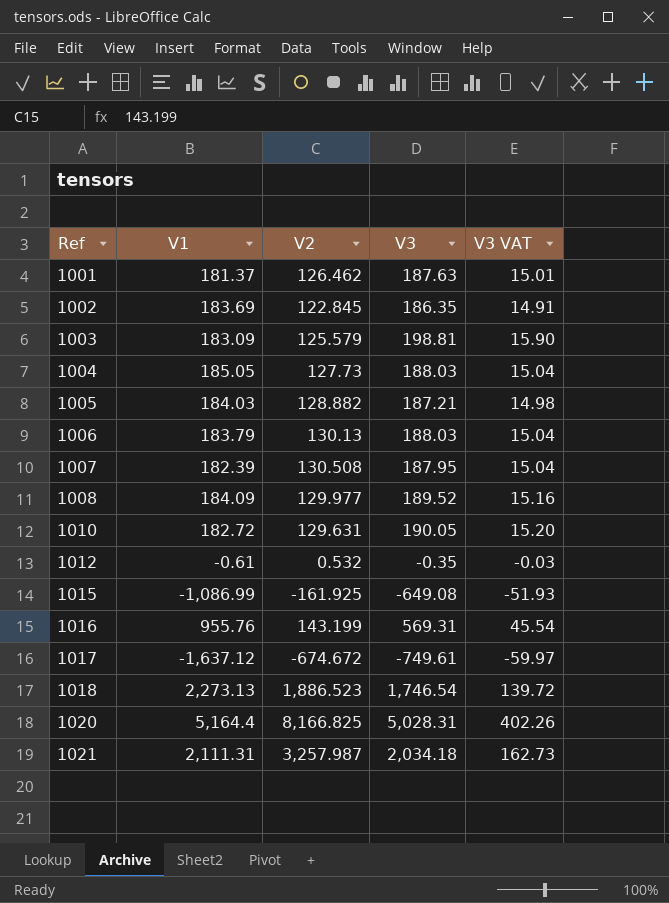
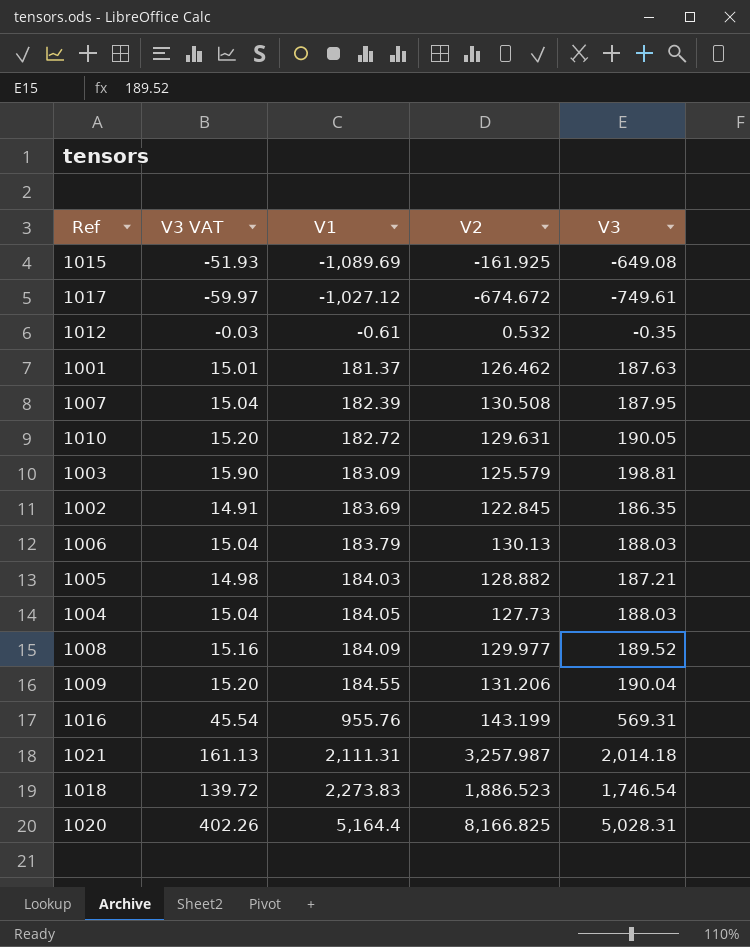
row order: Ref ascending -> V1 ascending
column V3 VAT | position: 5 -> 2
1015 | V1: -1,086.99 -> -1,089.69
1017 | V1: -1,637.12 -> -1,027.12
1004 | V1: 185.05 -> 184.05
row 1009: none -> 15.20 | 184.55 | 131.206 | 190.04
1021 | V3 VAT: 162.73 -> 161.13
1021 | V3: 2,034.18 -> 2,014.18
1018 | V1: 2,273.13 -> 2,273.83

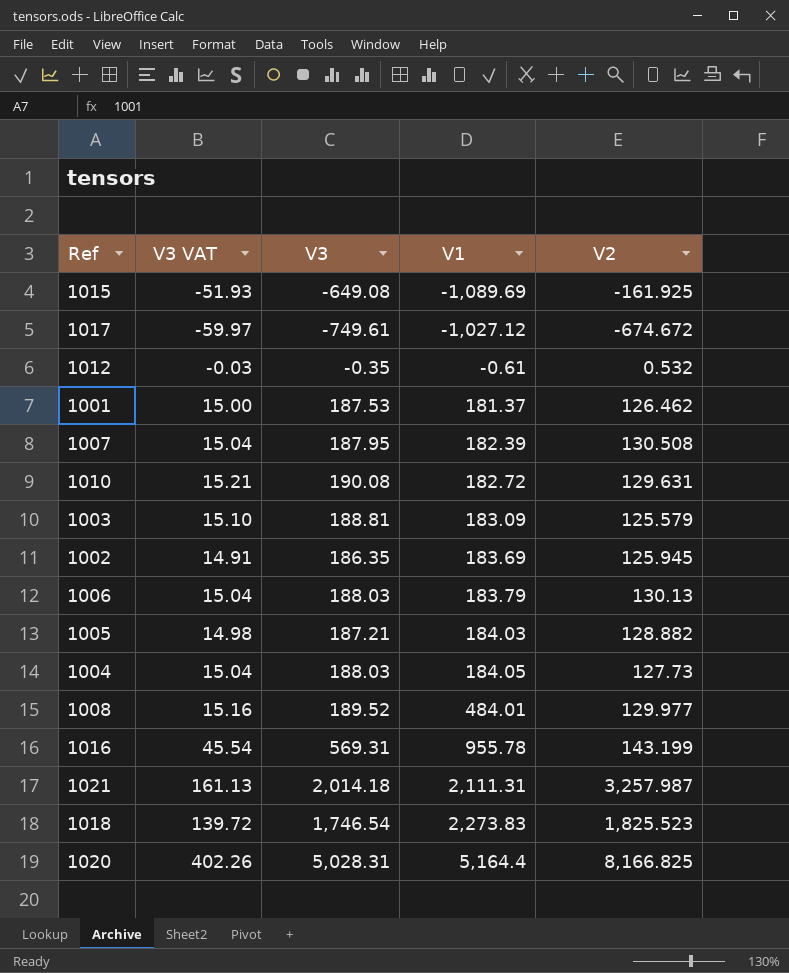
column V3 | position: 5 -> 3
row 1009: 15.20 | 184.55 | 131.206 | 190.04 -> none
1001 | V3 VAT: 15.01 -> 15.00
1001 | V3: 187.63 -> 187.53
1010 | V3 VAT: 15.20 -> 15.21
1010 | V3: 190.05 -> 190.08
1003 | V3 VAT: 15.90 -> 15.10
1003 | V3: 198.81 -> 188.81
1002 | V2: 122.845 -> 125.945
1008 | V1: 184.09 -> 484.01
1016 | V1: 955.76 -> 955.78
1018 | V2: 1,886.523 -> 1,825.523

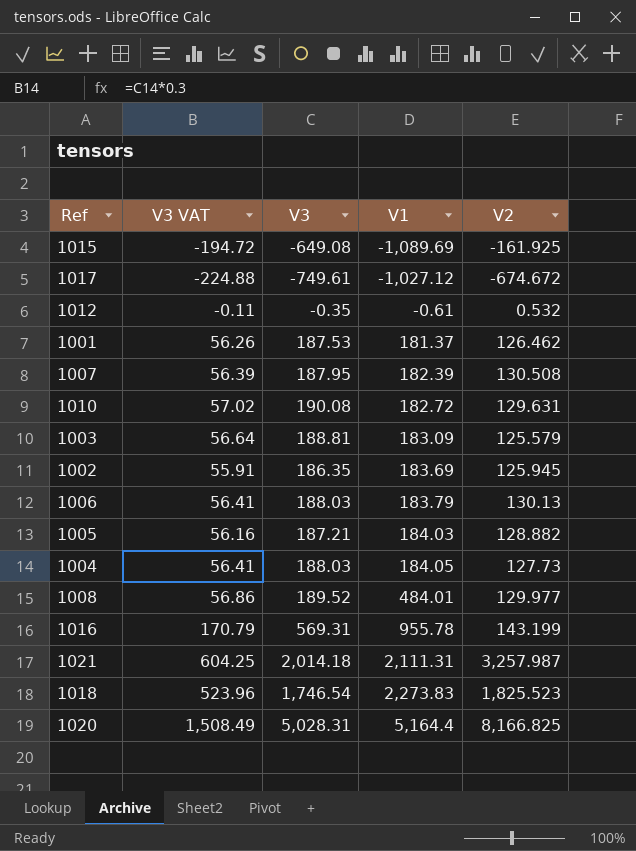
column V3 VAT | formula: [V3] * 0.08 -> [V3] * 0.3

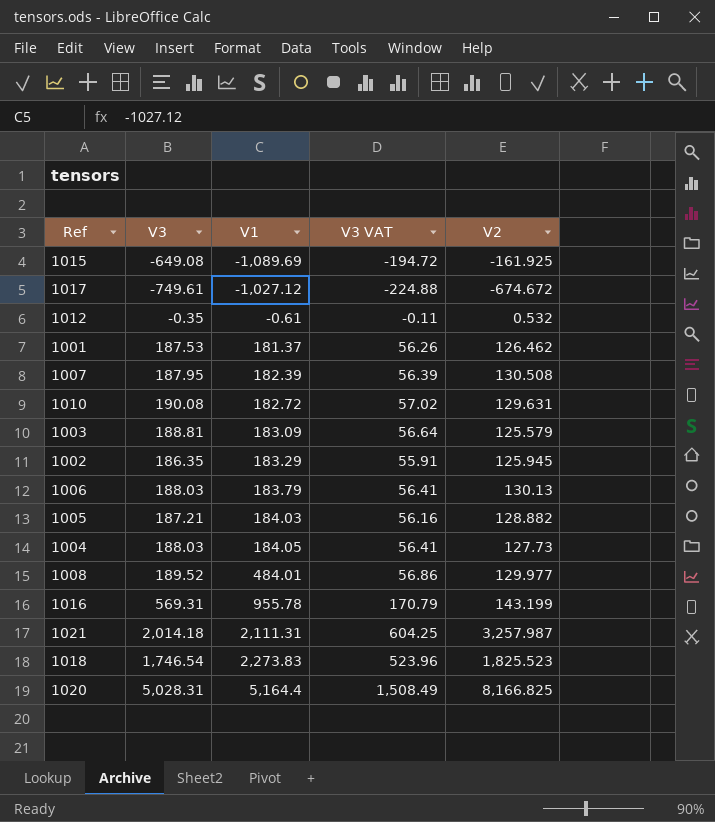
column V3 VAT | position: 2 -> 4
1002 | V1: 183.69 -> 183.29

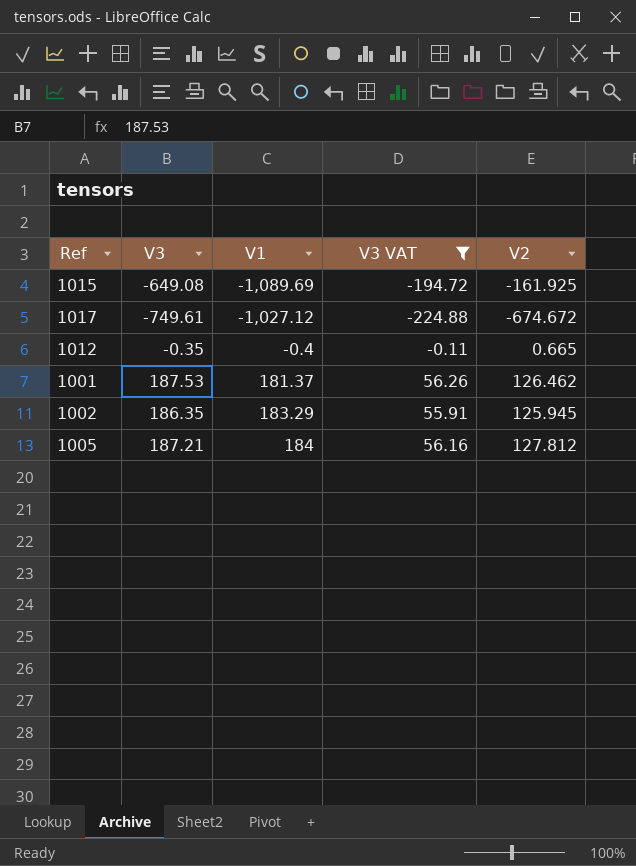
filter: none -> V3 VAT <= 56.26
1012 | V1: -0.61 -> -0.4
1012 | V2: 0.532 -> 0.665
1005 | V1: 184.03 -> 184
1005 | V2: 128.882 -> 127.812

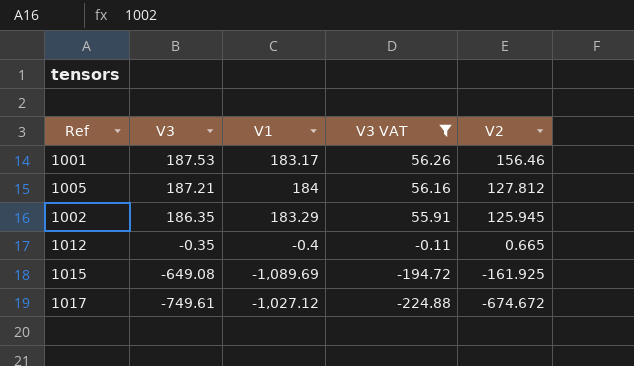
row order: V1 ascending -> V3 descending
1001 | V1: 181.37 -> 183.17
1001 | V2: 126.462 -> 156.46

